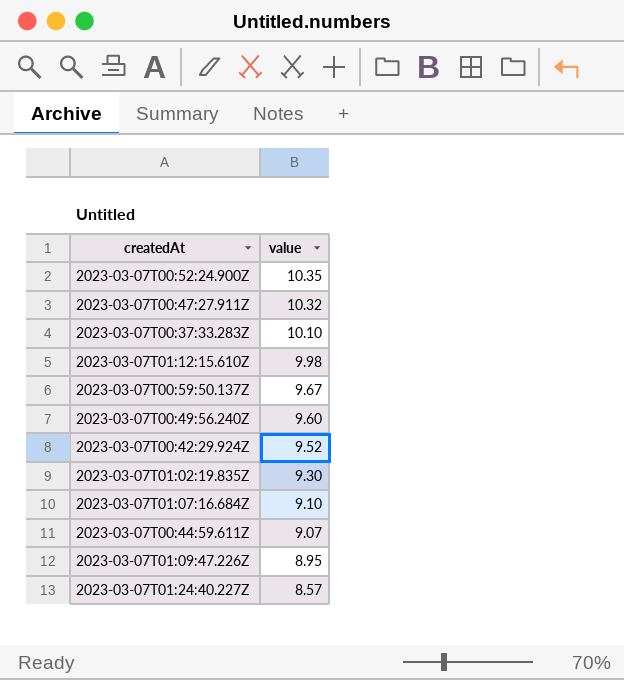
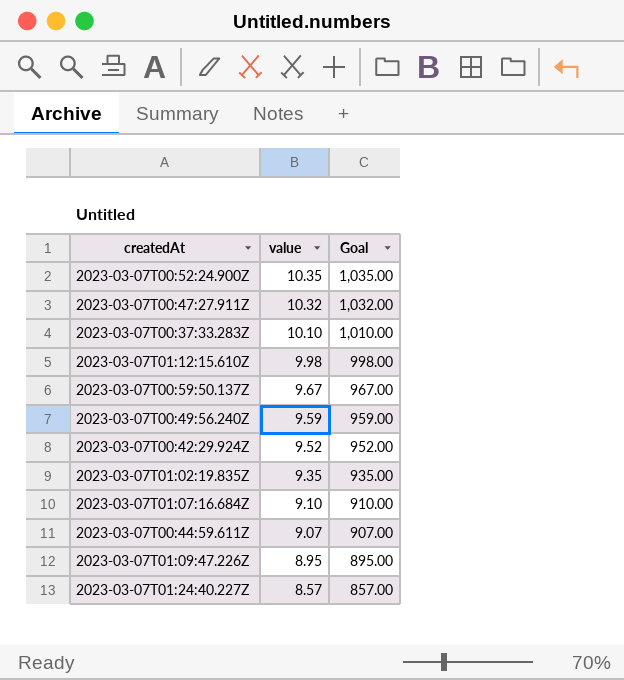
column Goal | formula: none -> [value] * 100
2023-03-07T00:49:56.240Z | value: 9.60 -> 9.59
2023-03-07T01:02:19.835Z | value: 9.30 -> 9.35

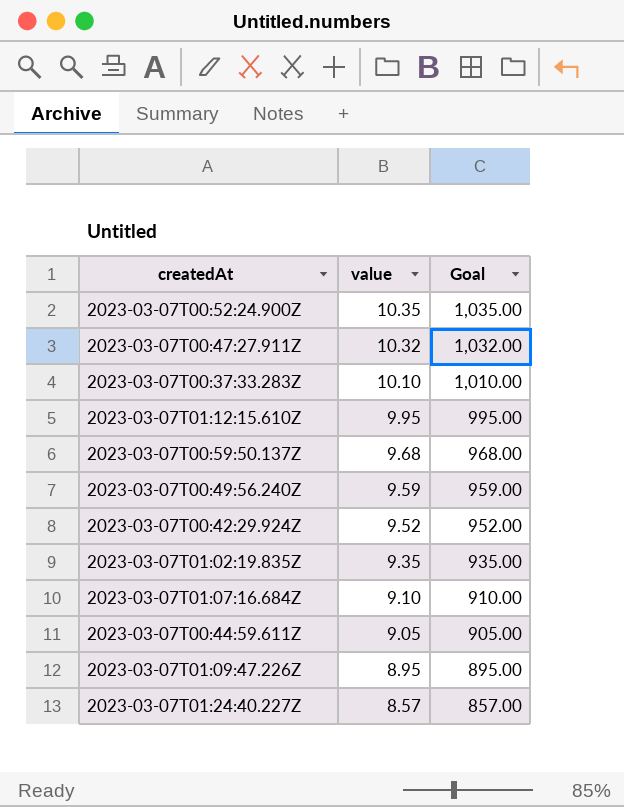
2023-03-07T01:12:15.610Z | value: 9.98 -> 9.95
2023-03-07T01:12:15.610Z | Goal: 998.00 -> 995.00
2023-03-07T00:59:50.137Z | value: 9.67 -> 9.68
2023-03-07T00:59:50.137Z | Goal: 967.00 -> 968.00
2023-03-07T00:44:59.611Z | value: 9.07 -> 9.05
2023-03-07T00:44:59.611Z | Goal: 907.00 -> 905.00

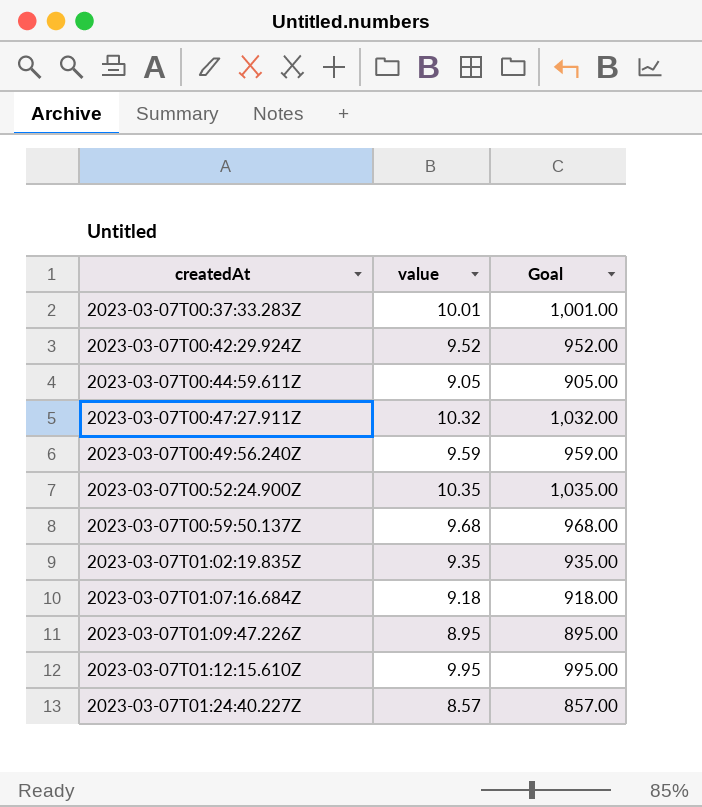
row order: value descending -> createdAt ascending
2023-03-07T00:37:33.283Z | value: 10.10 -> 10.01
2023-03-07T00:37:33.283Z | Goal: 1,010.00 -> 1,001.00
2023-03-07T01:07:16.684Z | value: 9.10 -> 9.18
2023-03-07T01:07:16.684Z | Goal: 910.00 -> 918.00

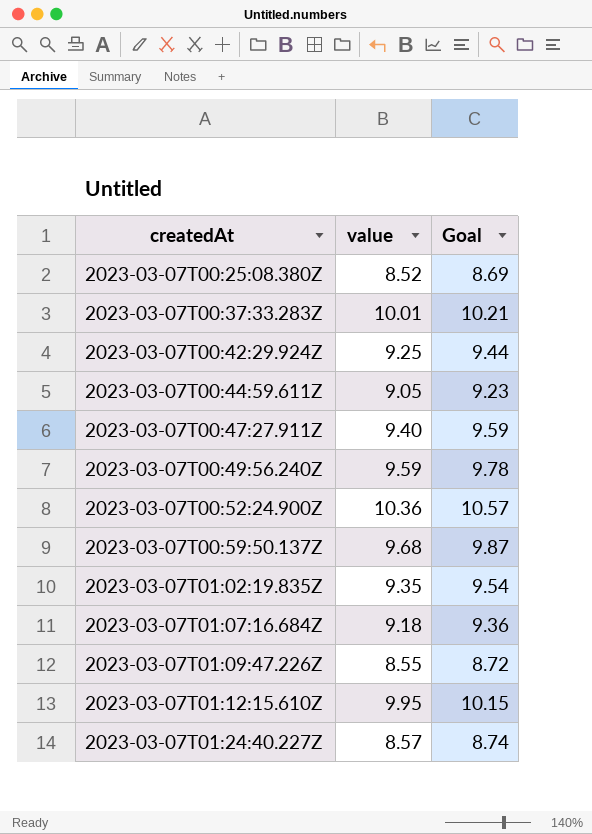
column Goal | formula: [value] * 100 -> [value] * 1.02
row 2023-03-07T00:25:08.380Z: none -> 8.52 | 8.69
2023-03-07T00:42:29.924Z | value: 9.52 -> 9.25
2023-03-07T00:47:27.911Z | value: 10.32 -> 9.40
2023-03-07T00:52:24.900Z | value: 10.35 -> 10.36
2023-03-07T01:09:47.226Z | value: 8.95 -> 8.55

